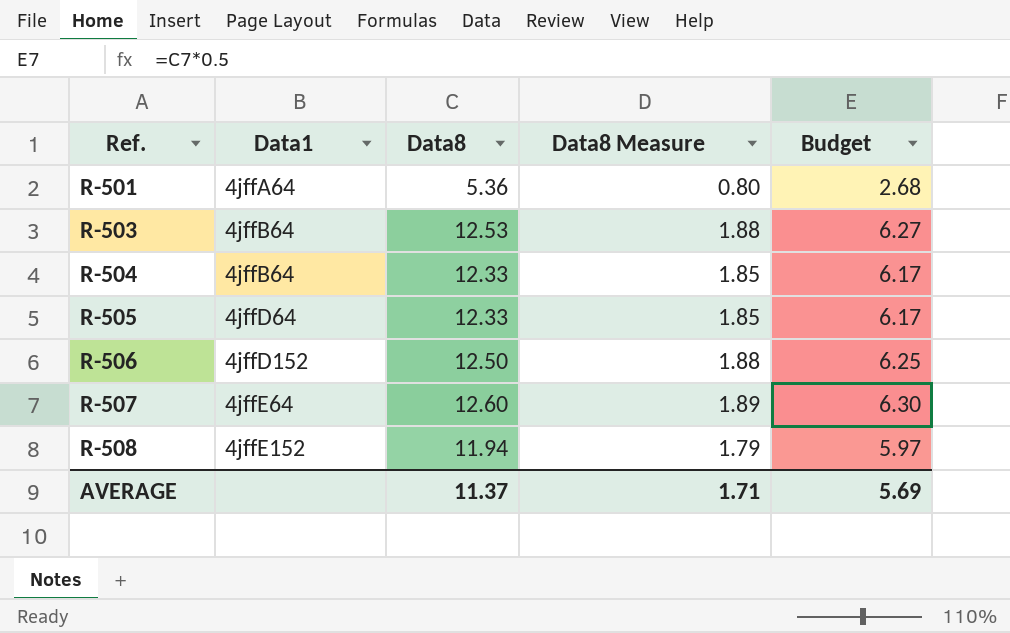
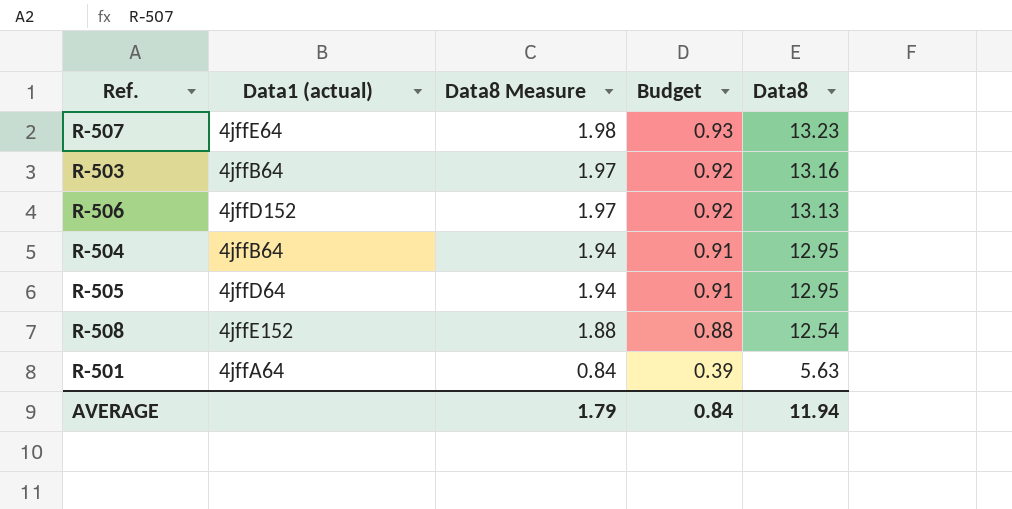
row order: Ref. ascending -> Data8 Measure descending
column name: Data1 -> Data1 (actual)
column Budget | formula: [Data8] * 0.5 -> [Data8] * 0.07
column Data8 | position: 3 -> 5
R-507 | Data8 Measure: 1.89 -> 1.98
R-507 | Data8: 12.60 -> 13.23
R-503 | Data8 Measure: 1.88 -> 1.97
R-503 | Data8: 12.53 -> 13.16
R-506 | Data8 Measure: 1.88 -> 1.97
R-506 | Data8: 12.50 -> 13.13
R-504 | Data8 Measure: 1.85 -> 1.94
R-504 | Data8: 12.33 -> 12.95
R-505 | Data8 Measure: 1.85 -> 1.94
R-505 | Data8: 12.33 -> 12.95
R-508 | Data8 Measure: 1.79 -> 1.88
R-508 | Data8: 11.94 -> 12.54
R-501 | Data8 Measure: 0.80 -> 0.84
R-501 | Data8: 5.36 -> 5.63
AVERAGE | Data8 Measure: 1.71 -> 1.79
AVERAGE | Budget: 5.69 -> 0.84
AVERAGE | Data8: 11.37 -> 11.94

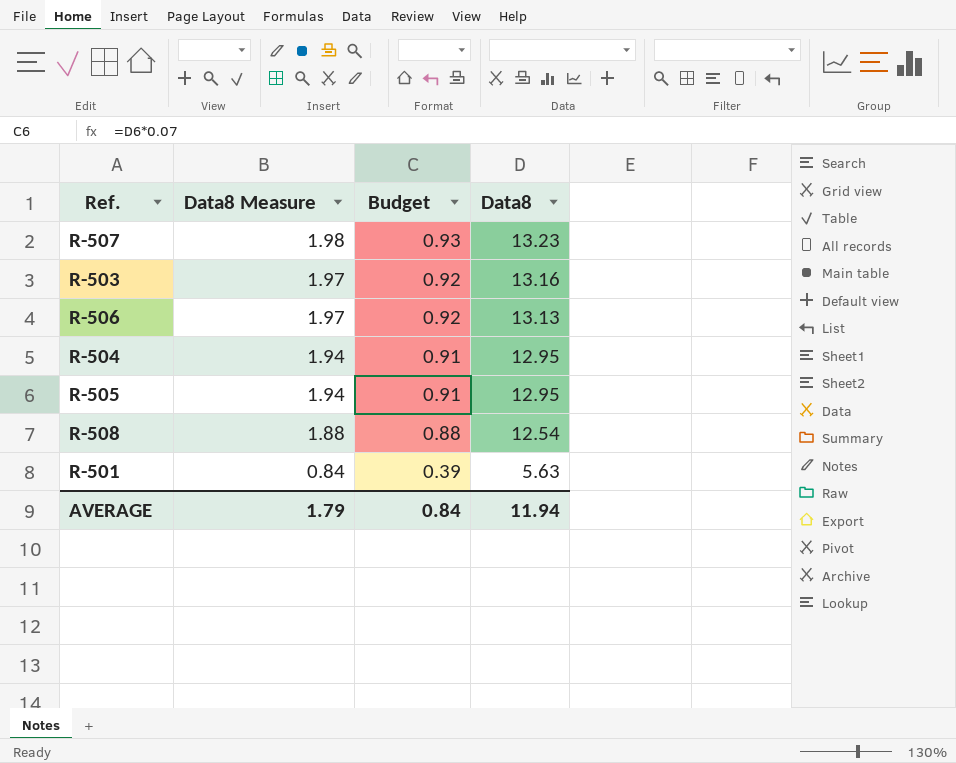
column Data1 (actual) | position: 2 -> none

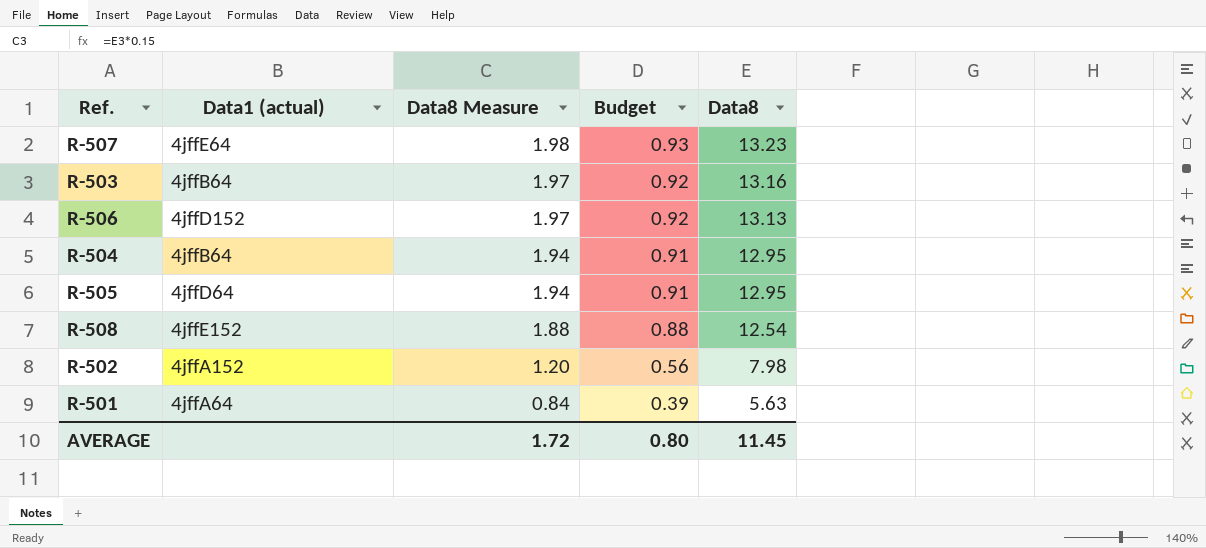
column Data1 (actual) | position: none -> 2
row R-502: none -> 4jffA152 | 1.20 | 0.56 | 7.98
AVERAGE | Data8 Measure: 1.79 -> 1.72
AVERAGE | Budget: 0.84 -> 0.80
AVERAGE | Data8: 11.94 -> 11.45

